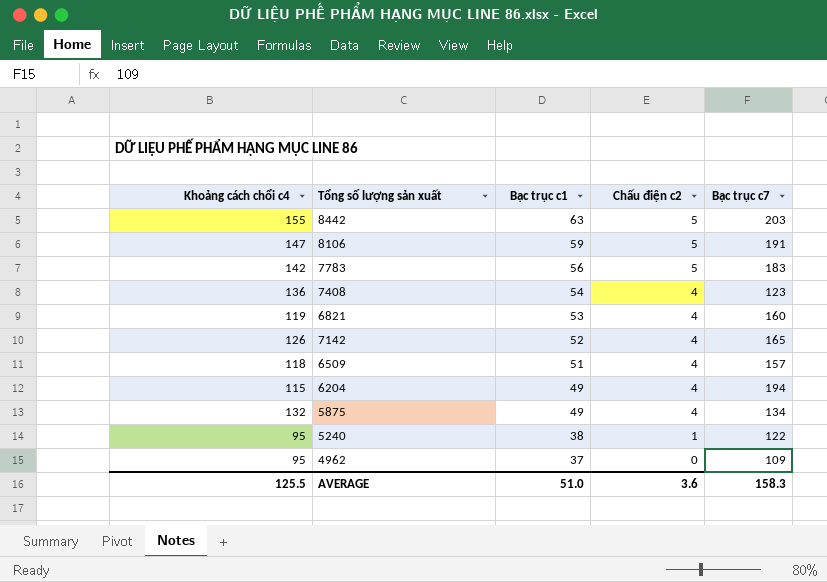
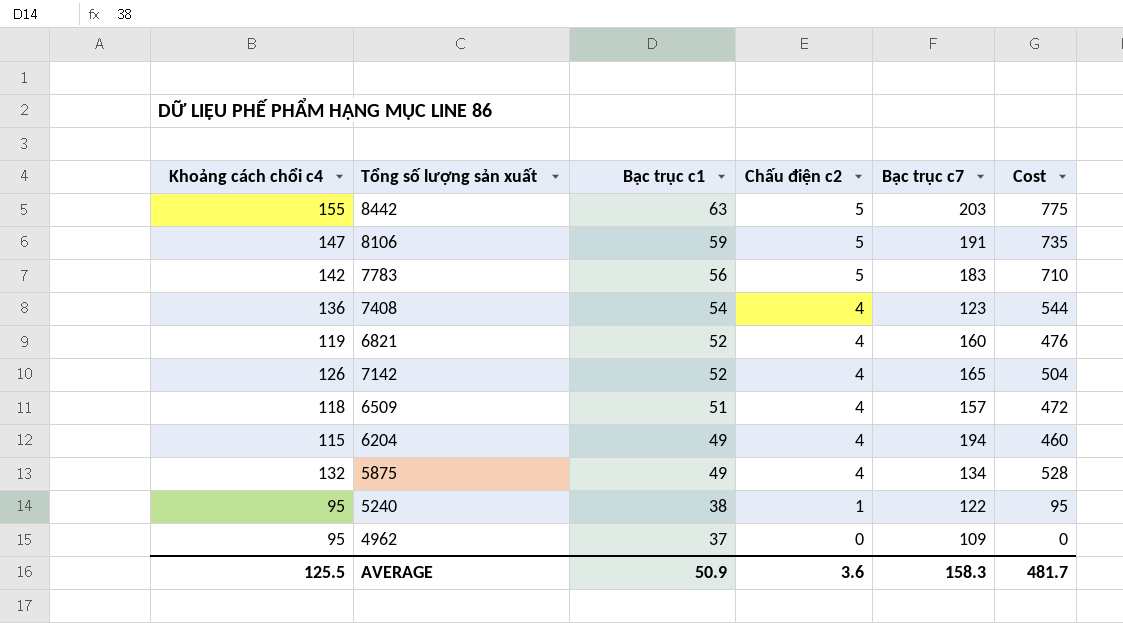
column Cost | formula: none -> [Khoảng cách chổi c4] * [Chấu điện c2]
6821 | Bạc trục c1: 53 -> 52
AVERAGE | Bạc trục c1: 51.0 -> 50.9

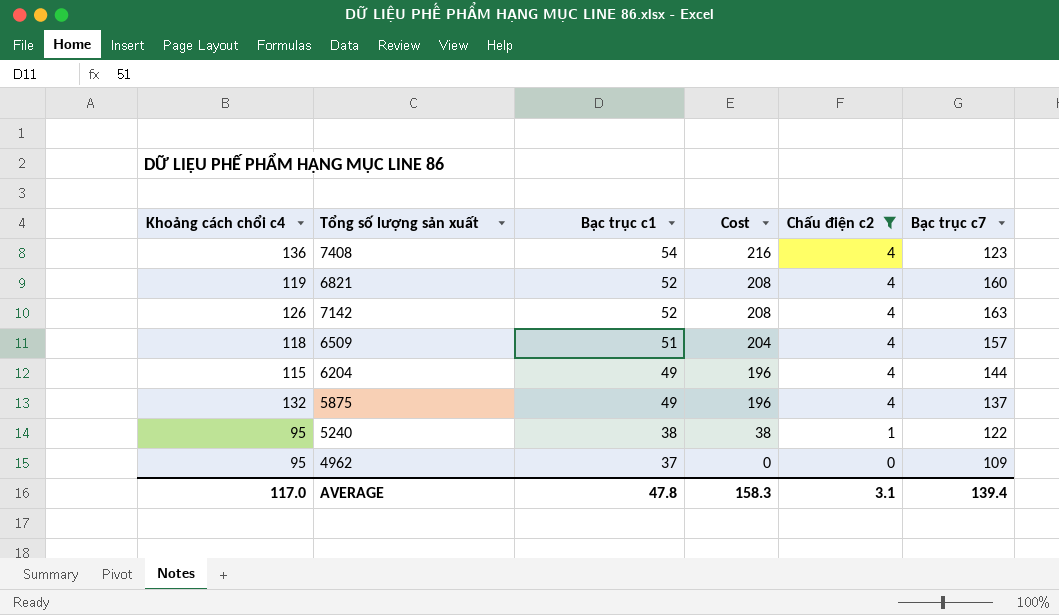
filter: none -> Chấu điện c2 != 5
column Cost | formula: [Khoảng cách chổi c4] * [Chấu điện c2] -> [Bạc trục c1] * [Chấu điện c2]
column Cost | position: 6 -> 4
7142 | Bạc trục c7: 165 -> 163
6204 | Bạc trục c7: 194 -> 144
5875 | Bạc trục c7: 134 -> 137
AVERAGE | Khoảng cách chổi c4: 125.5 -> 117.0
AVERAGE | Bạc trục c1: 50.9 -> 47.8
AVERAGE | Cost: 481.7 -> 158.3
AVERAGE | Chấu điện c2: 3.6 -> 3.1
AVERAGE | Bạc trục c7: 158.3 -> 139.4

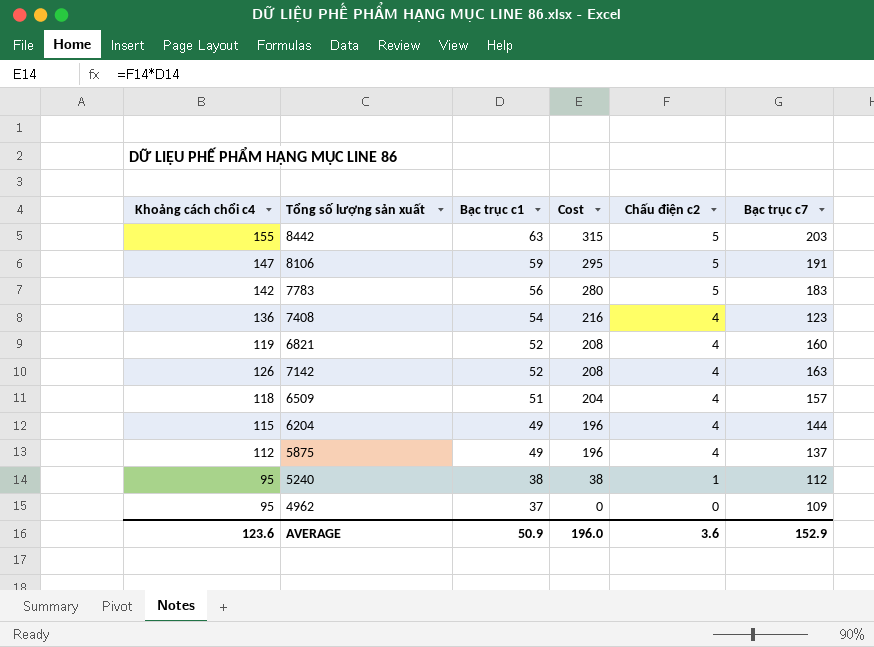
filter: Chấu điện c2 != 5 -> none
5875 | Khoảng cách chổi c4: 132 -> 112
5240 | Bạc trục c7: 122 -> 112
AVERAGE | Khoảng cách chổi c4: 117.0 -> 123.6
AVERAGE | Bạc trục c1: 47.8 -> 50.9
AVERAGE | Cost: 158.3 -> 196.0
AVERAGE | Chấu điện c2: 3.1 -> 3.6
AVERAGE | Bạc trục c7: 139.4 -> 152.9

